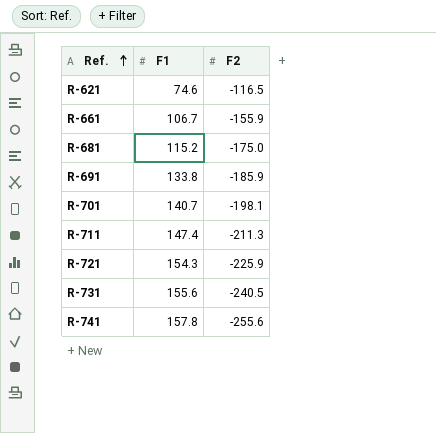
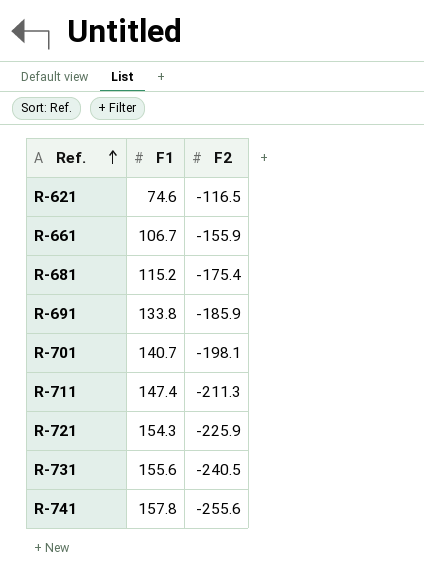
R-681 | F2: -175.0 -> -175.4

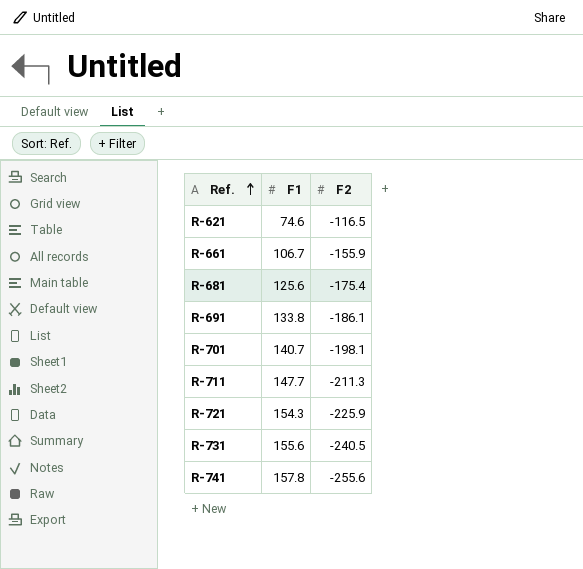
R-681 | F1: 115.2 -> 125.6
R-691 | F2: -185.9 -> -186.1
R-711 | F1: 147.4 -> 147.7

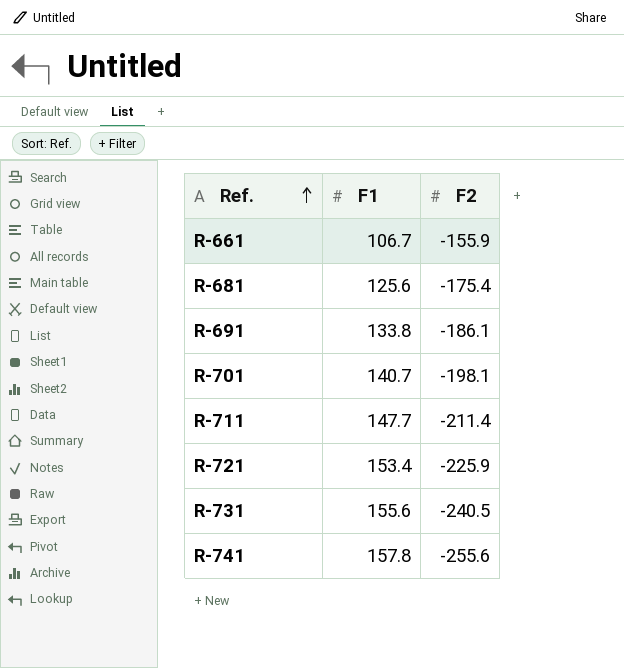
row R-621: 74.6 | -116.5 -> none
R-711 | F2: -211.3 -> -211.4
R-721 | F1: 154.3 -> 153.4

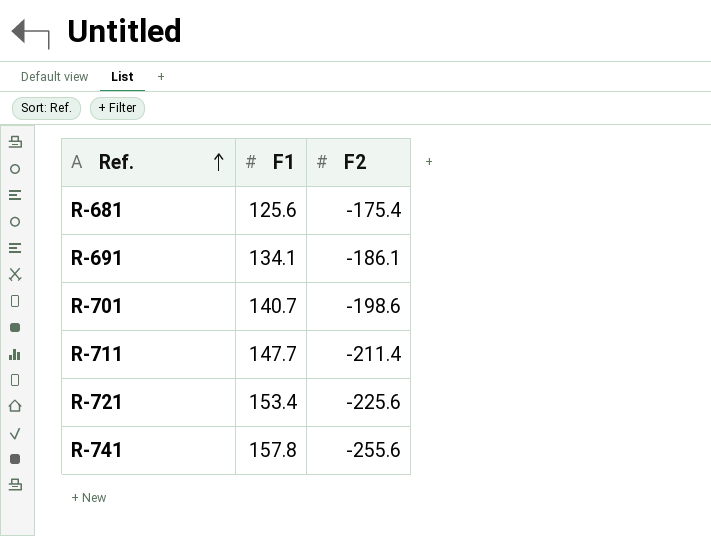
row R-661: 106.7 | -155.9 -> none
row R-731: 155.6 | -240.5 -> none
R-691 | F1: 133.8 -> 134.1
R-701 | F2: -198.1 -> -198.6
R-721 | F2: -225.9 -> -225.6

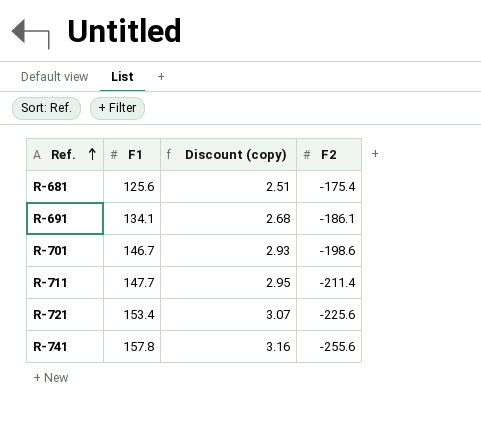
column Discount (copy) | formula: none -> [F1] * 0.02
R-701 | F1: 140.7 -> 146.7

